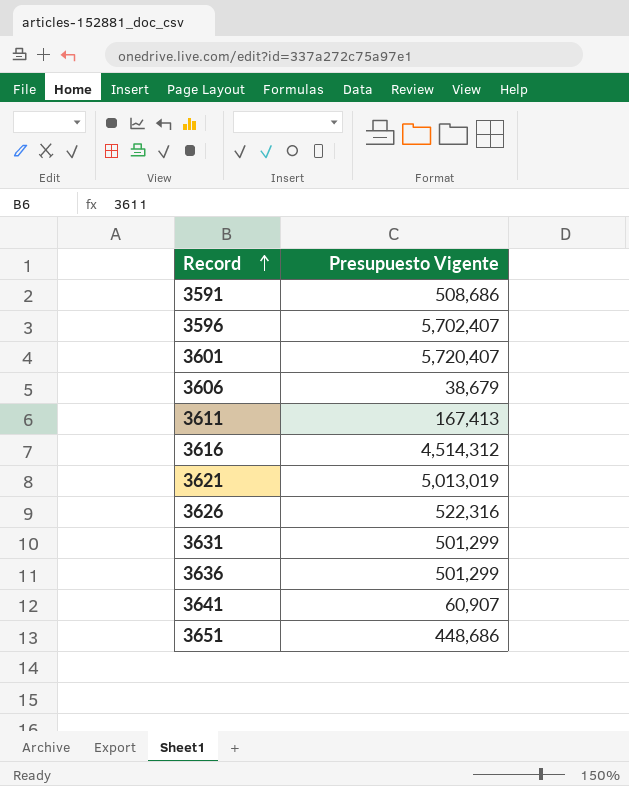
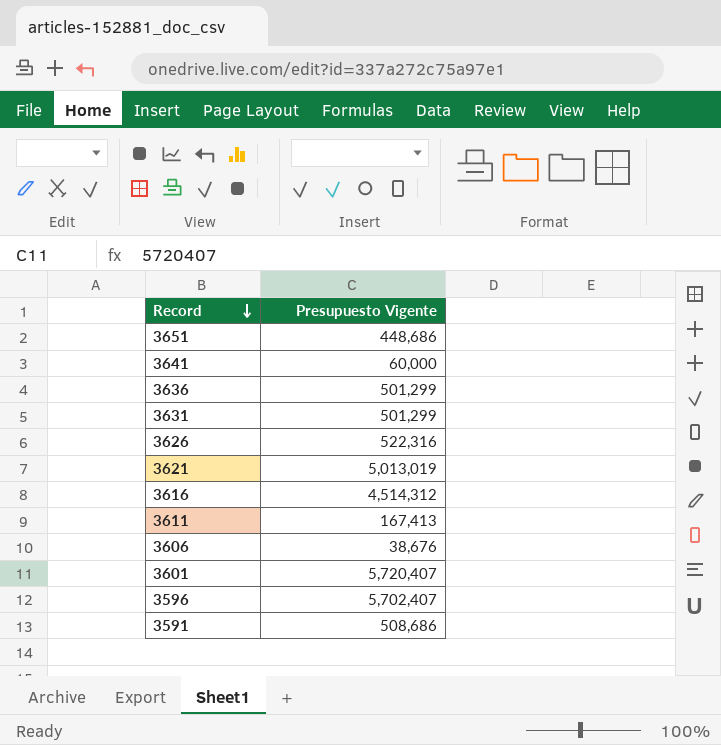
row order: Record ascending -> Record descending
3641 | Presupuesto Vigente: 60,907 -> 60,000
3606 | Presupuesto Vigente: 38,679 -> 38,676

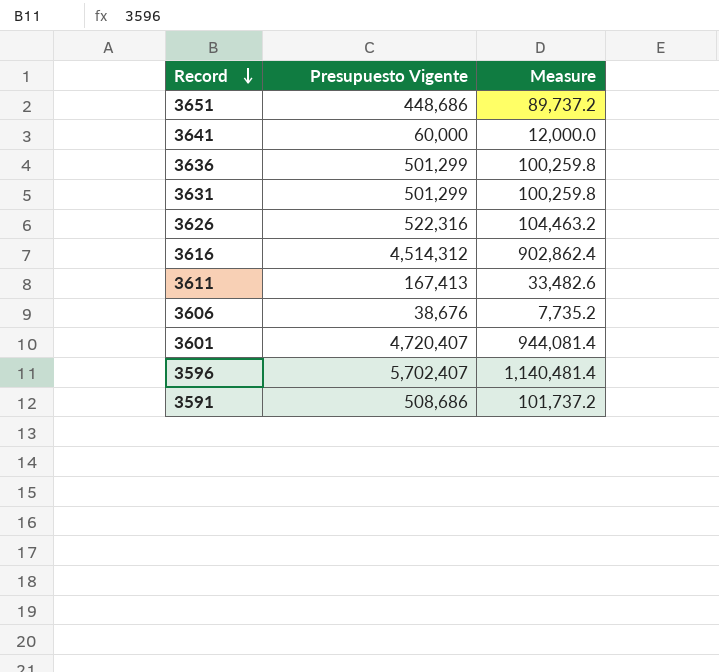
column Measure | formula: none -> [Presupuesto Vigente] * 0.2
row 3621: 5,013,019 -> none
3601 | Presupuesto Vigente: 5,720,407 -> 4,720,407

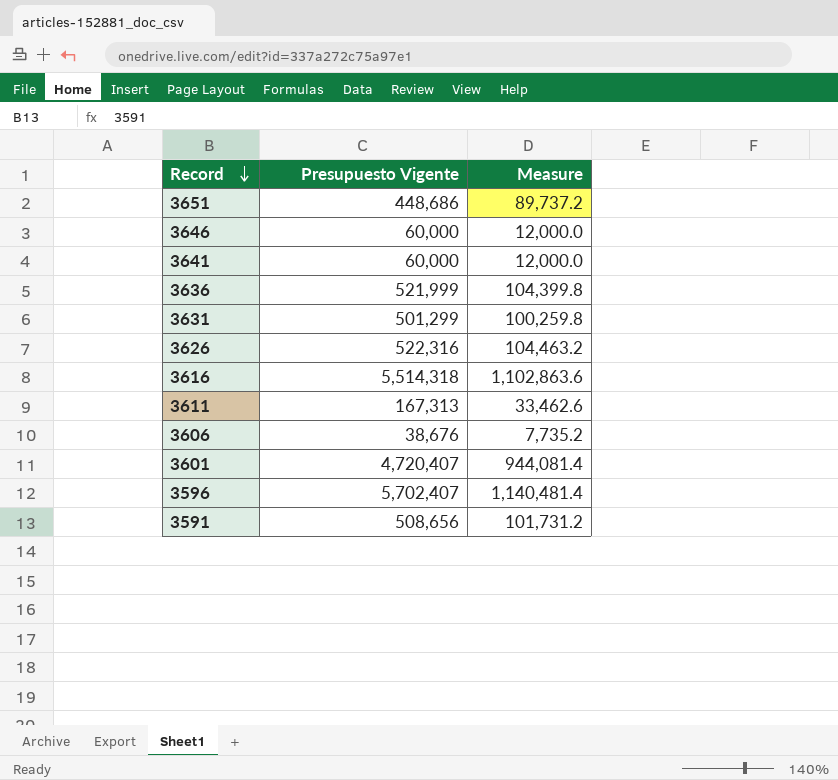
row 3646: none -> 60,000 | 12,000.0
3636 | Presupuesto Vigente: 501,299 -> 521,999
3636 | Measure: 100,259.8 -> 104,399.8
3616 | Presupuesto Vigente: 4,514,312 -> 5,514,318
3616 | Measure: 902,862.4 -> 1,102,863.6
3611 | Presupuesto Vigente: 167,413 -> 167,313
3611 | Measure: 33,482.6 -> 33,462.6
3591 | Presupuesto Vigente: 508,686 -> 508,656
3591 | Measure: 101,737.2 -> 101,731.2

